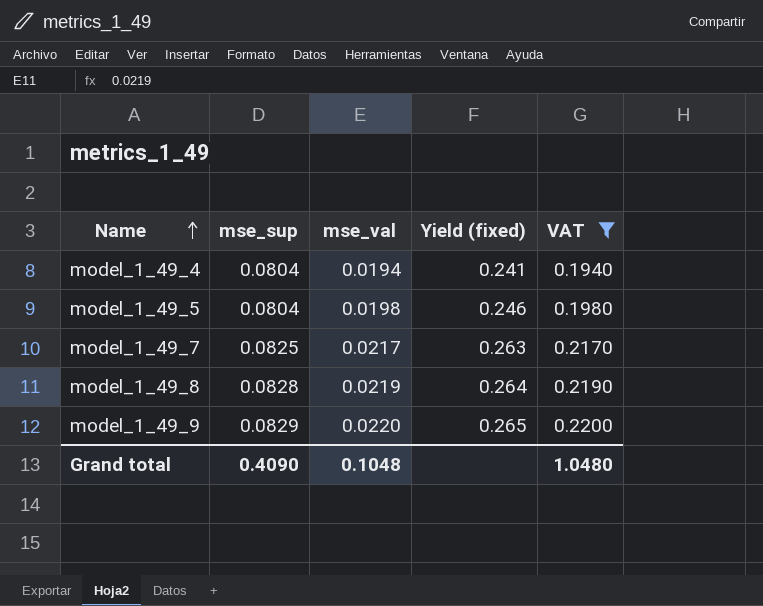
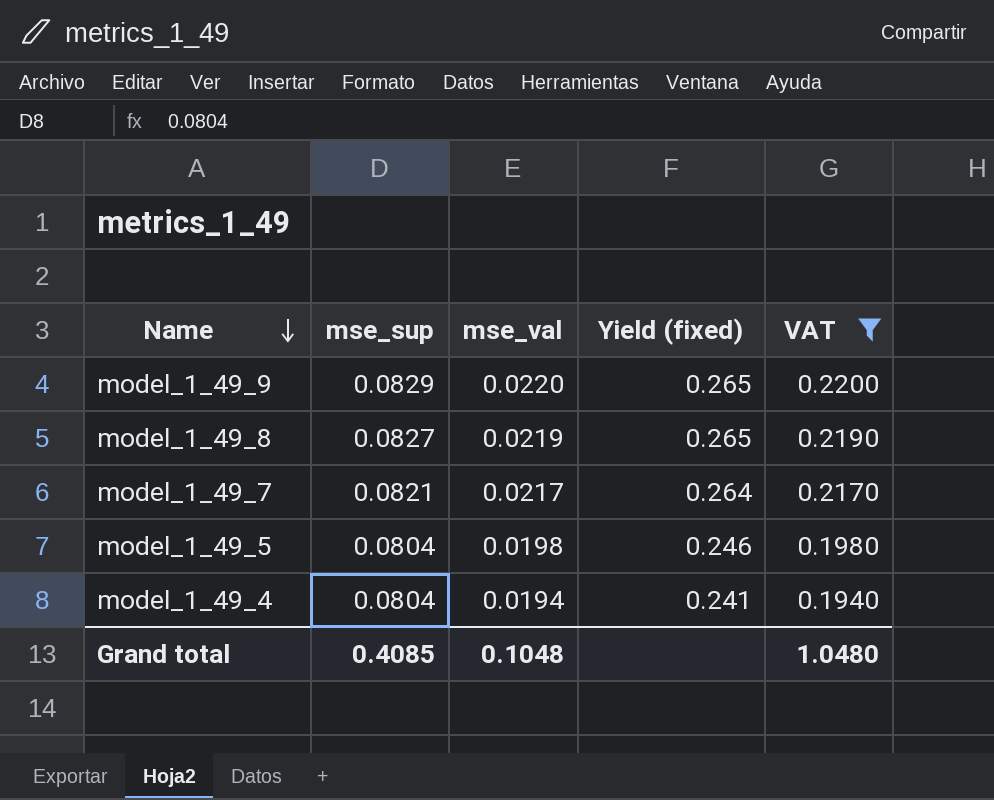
row order: Name ascending -> Name descending
model_1_49_8 | mse_sup: 0.0828 -> 0.0827
model_1_49_8 | Yield (fixed): 0.264 -> 0.265
model_1_49_7 | mse_sup: 0.0825 -> 0.0821
model_1_49_7 | Yield (fixed): 0.263 -> 0.264
Grand total | mse_sup: 0.4090 -> 0.4085

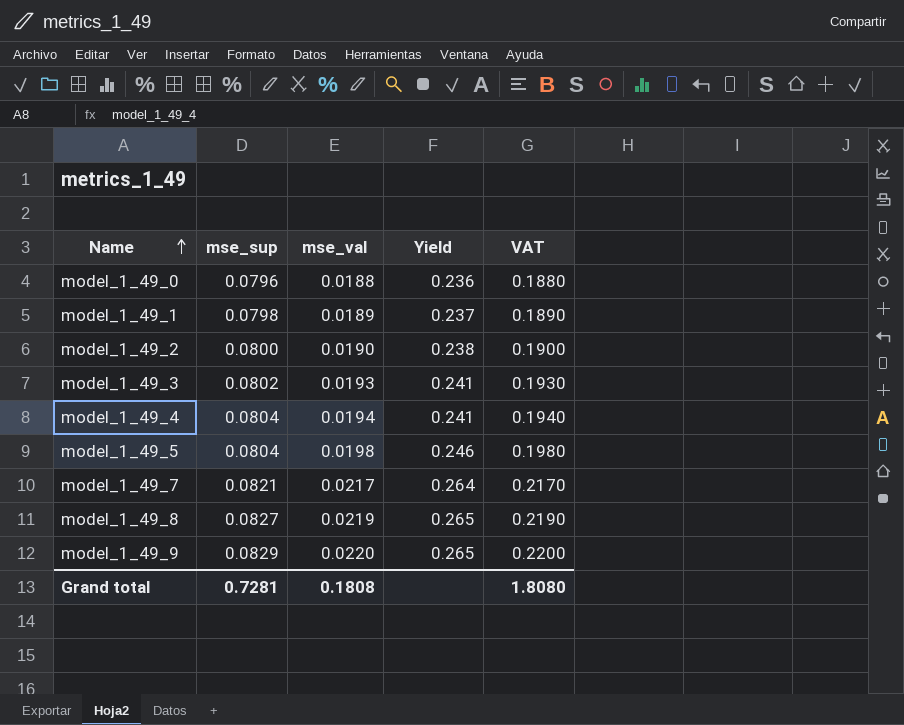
filter: VAT >= 0.1940 -> none
row order: Name descending -> Name ascending
column name: Yield (fixed) -> Yield
Grand total | mse_sup: 0.4085 -> 0.7281
Grand total | mse_val: 0.1048 -> 0.1808
Grand total | VAT: 1.0480 -> 1.8080

